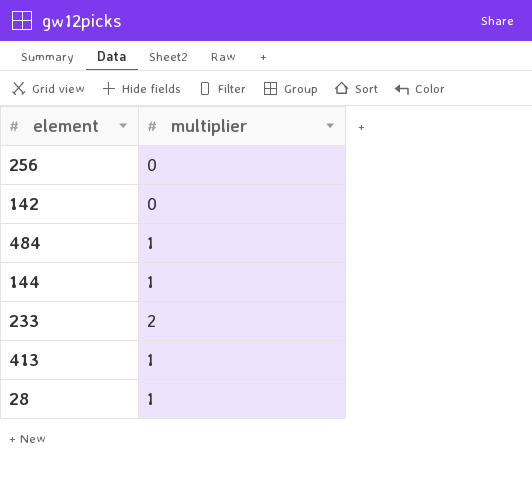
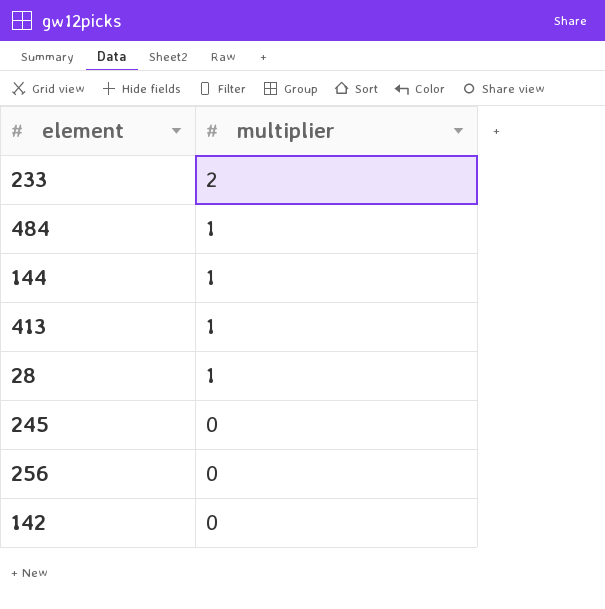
row order: none -> multiplier descending
row 245: none -> 0

